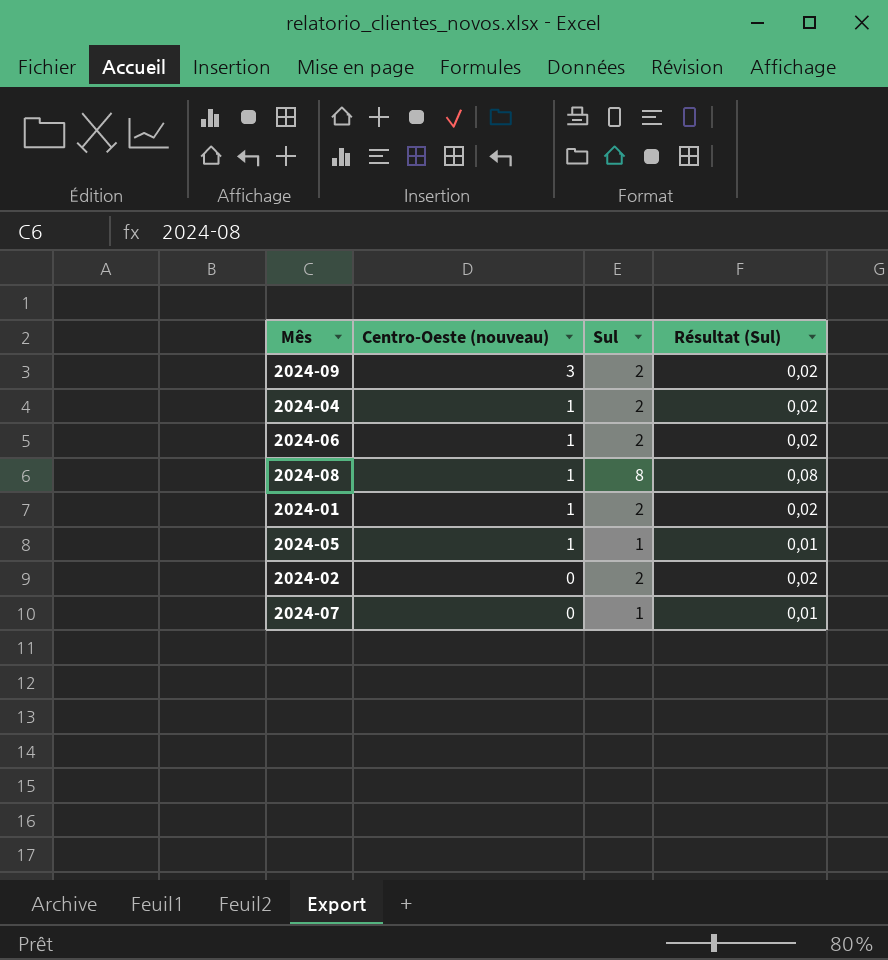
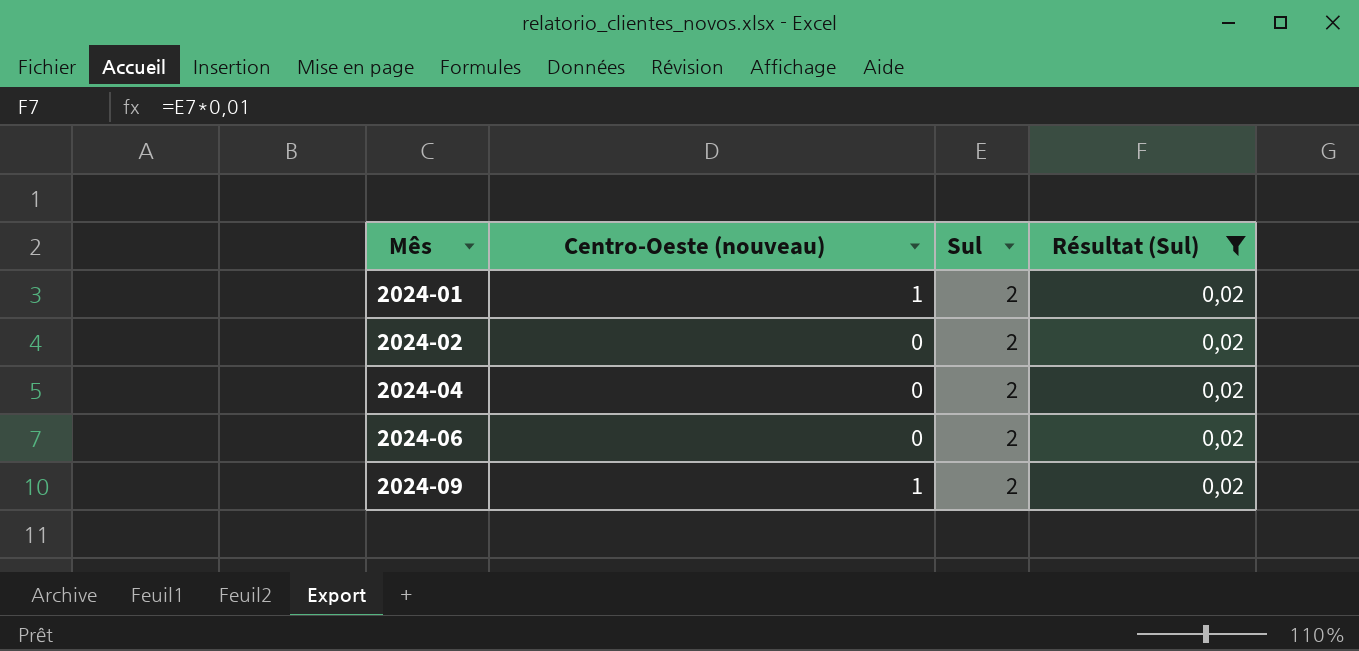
filter: none -> Résultat (Sul) = 0,02
row order: Centro-Oeste (nouveau) descending -> Mês ascending
2024-04 | Centro-Oeste (nouveau): 1 -> 0
2024-06 | Centro-Oeste (nouveau): 1 -> 0
2024-09 | Centro-Oeste (nouveau): 3 -> 1

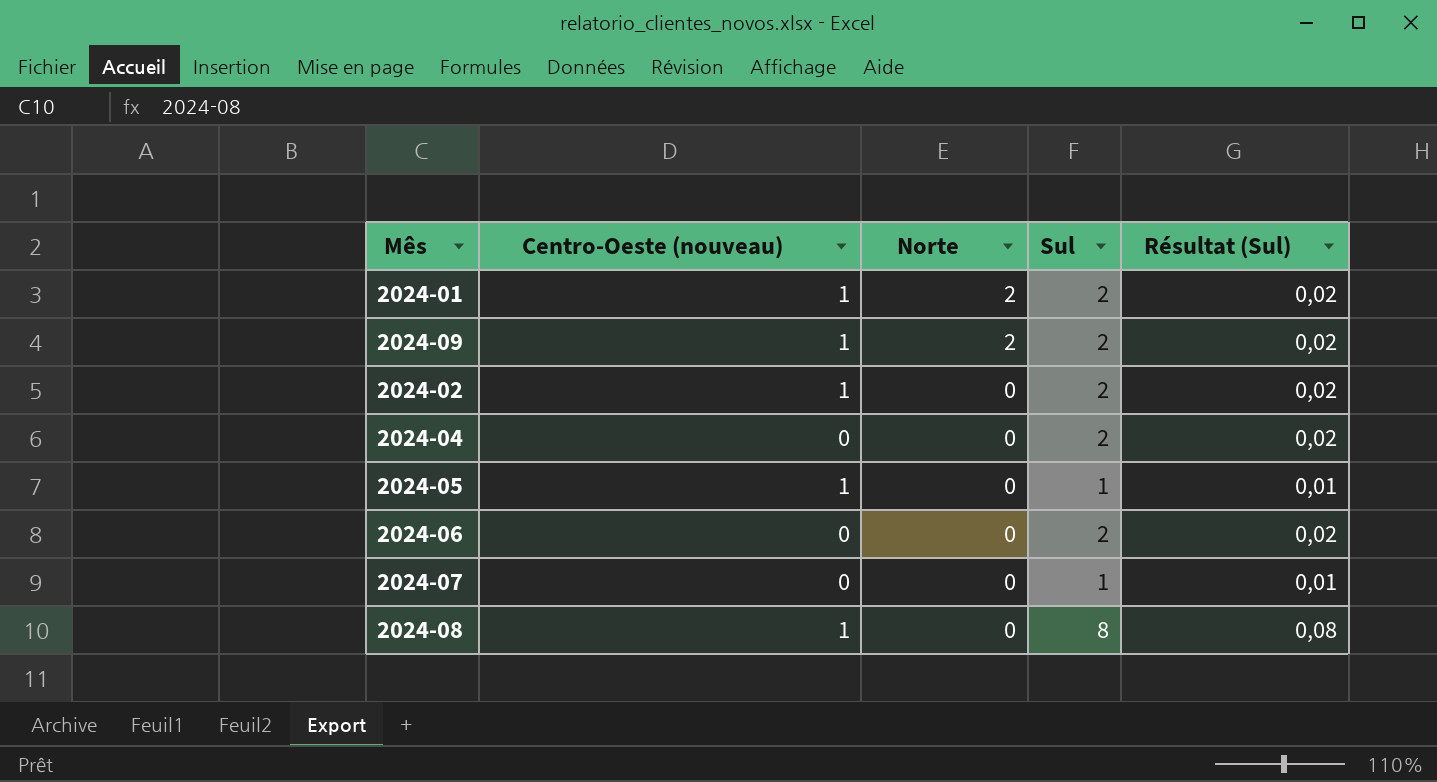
filter: Résultat (Sul) = 0,02 -> none
row order: Mês ascending -> Norte descending
column Norte | position: none -> 3
2024-02 | Centro-Oeste (nouveau): 0 -> 1

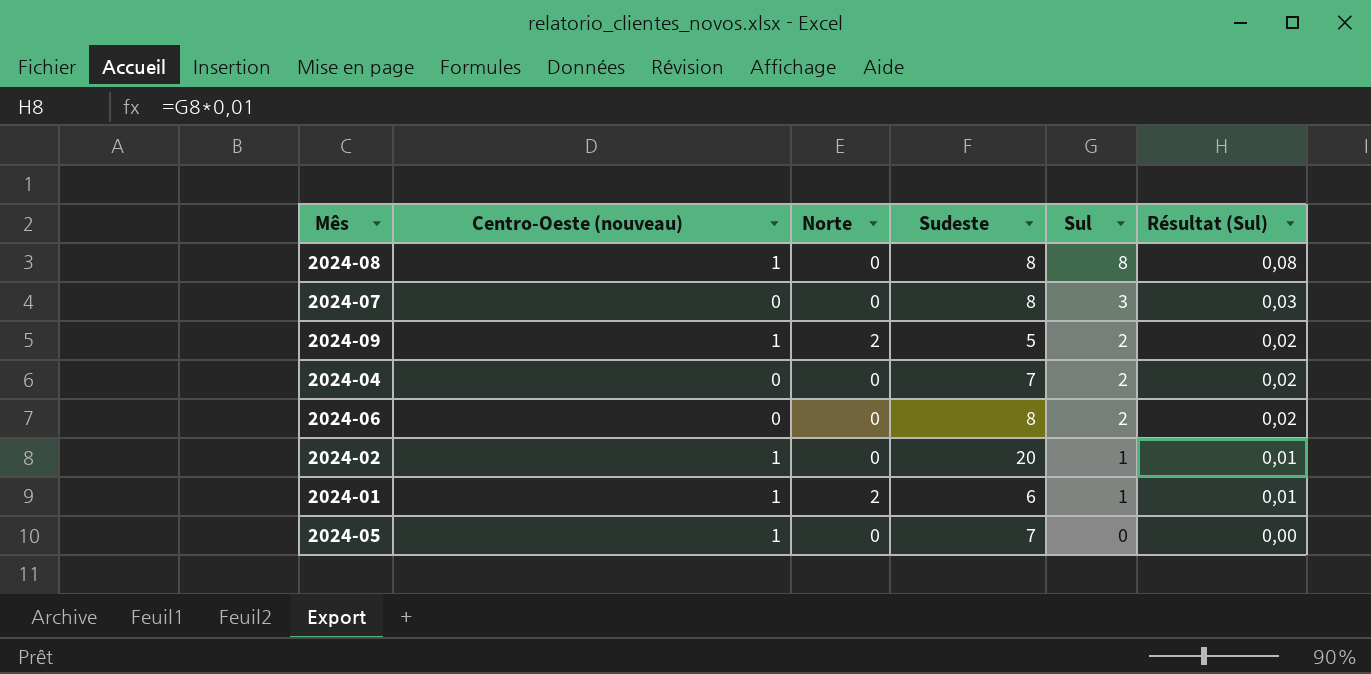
row order: Norte descending -> Sul descending
column Sudeste | position: none -> 4
2024-07 | Sul: 1 -> 3
2024-07 | Résultat (Sul): 0,01 -> 0,03
2024-02 | Sul: 2 -> 1
2024-02 | Résultat (Sul): 0,02 -> 0,01
2024-01 | Sul: 2 -> 1
2024-01 | Résultat (Sul): 0,02 -> 0,01
2024-05 | Sul: 1 -> 0
2024-05 | Résultat (Sul): 0,01 -> 0,00

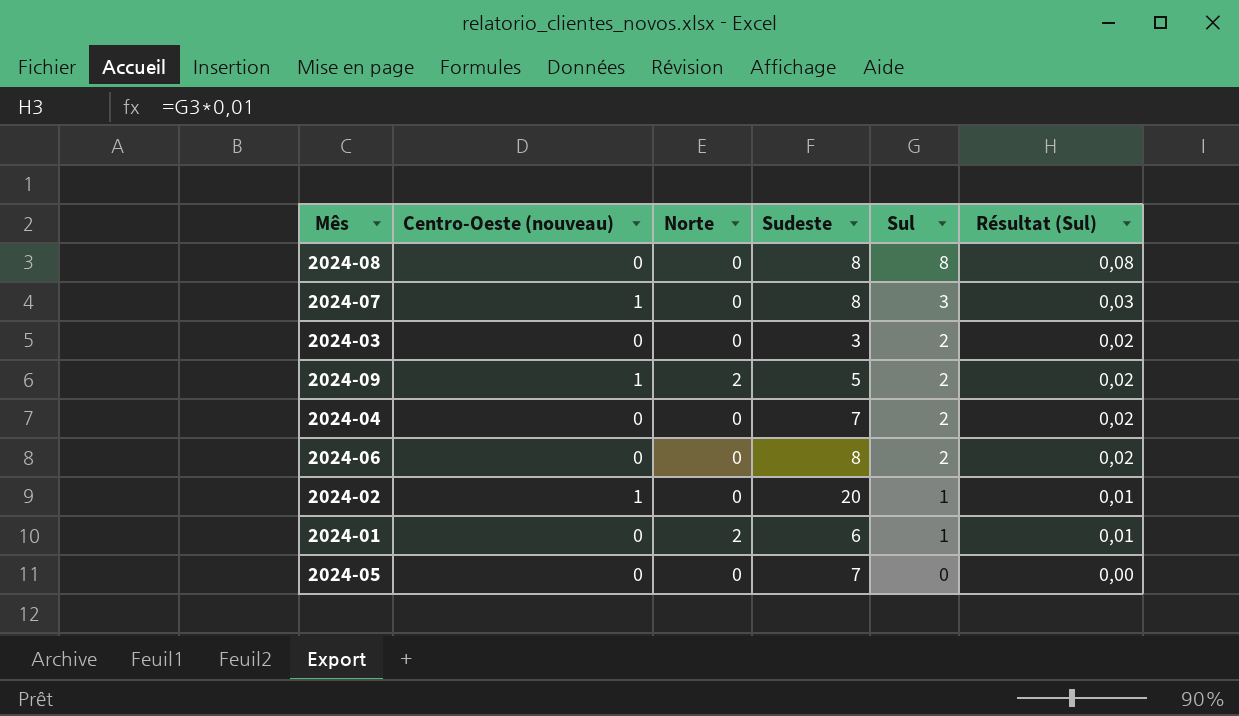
2024-08 | Centro-Oeste (nouveau): 1 -> 0
2024-07 | Centro-Oeste (nouveau): 0 -> 1
row 2024-03: none -> 0 | 0 | 3 | 2 | 0,02
2024-01 | Centro-Oeste (nouveau): 1 -> 0
2024-05 | Centro-Oeste (nouveau): 1 -> 0

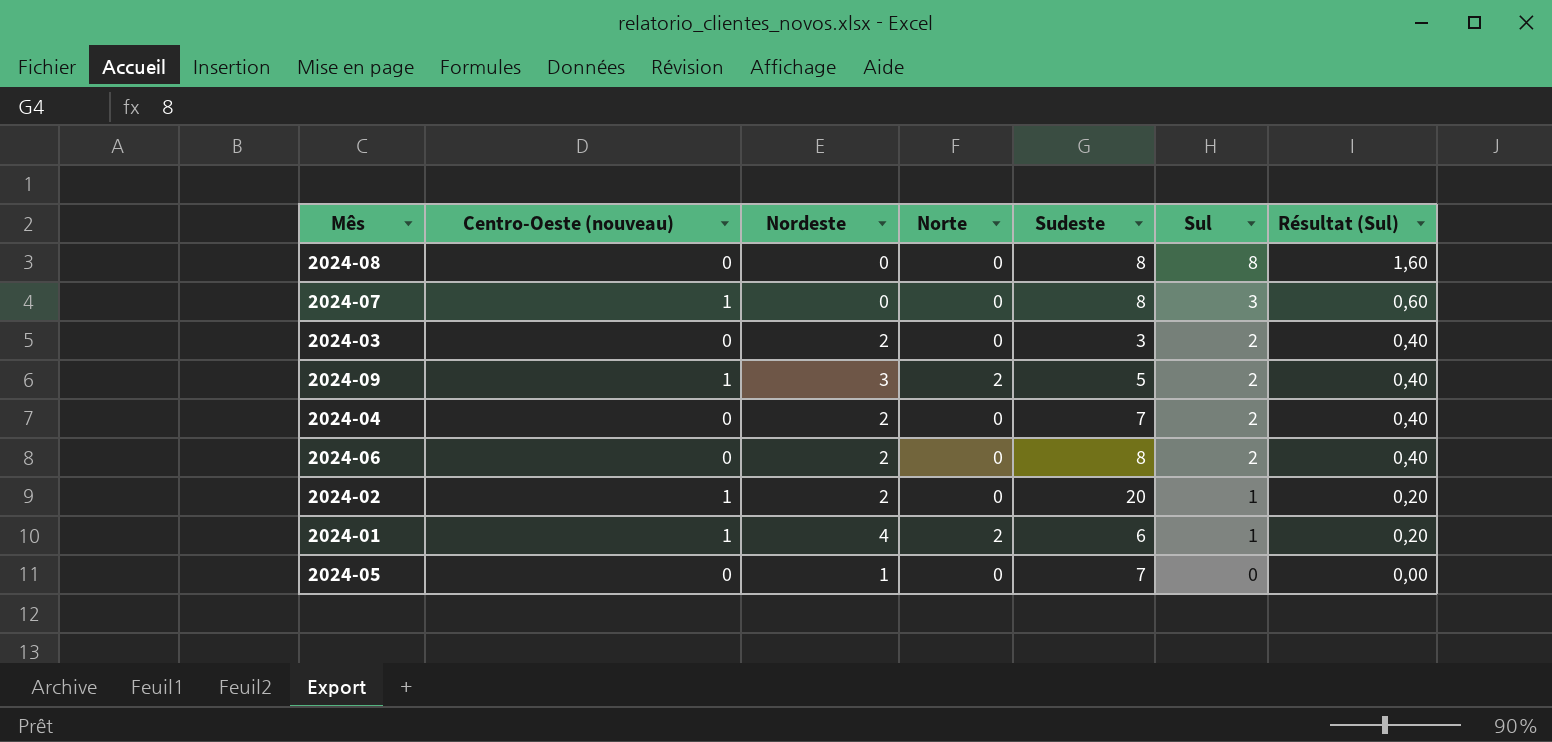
column Nordeste | position: none -> 3
column Résultat (Sul) | formula: [Sul] * 0,01 -> [Sul] * 0,2
2024-01 | Centro-Oeste (nouveau): 0 -> 1

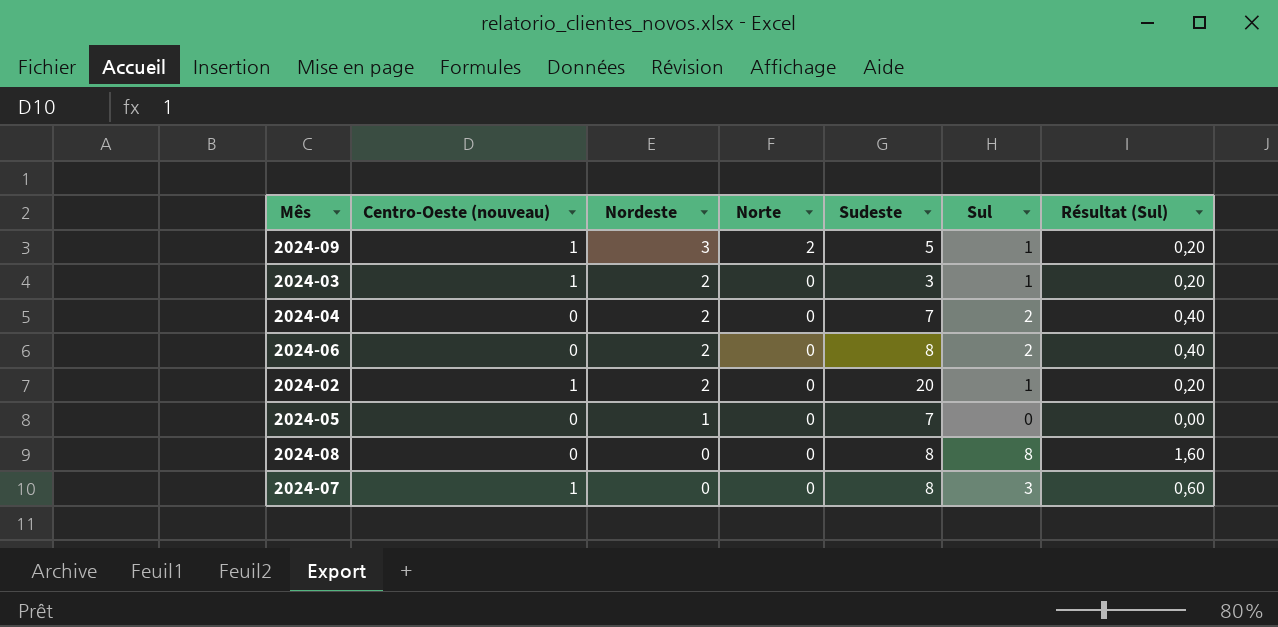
row order: Sul descending -> Nordeste descending
row 2024-01: 1 | 4 | 2 | 6 | 1 | 0,20 -> none
2024-09 | Sul: 2 -> 1
2024-09 | Résultat (Sul): 0,40 -> 0,20
2024-03 | Centro-Oeste (nouveau): 0 -> 1
2024-03 | Sul: 2 -> 1
2024-03 | Résultat (Sul): 0,40 -> 0,20

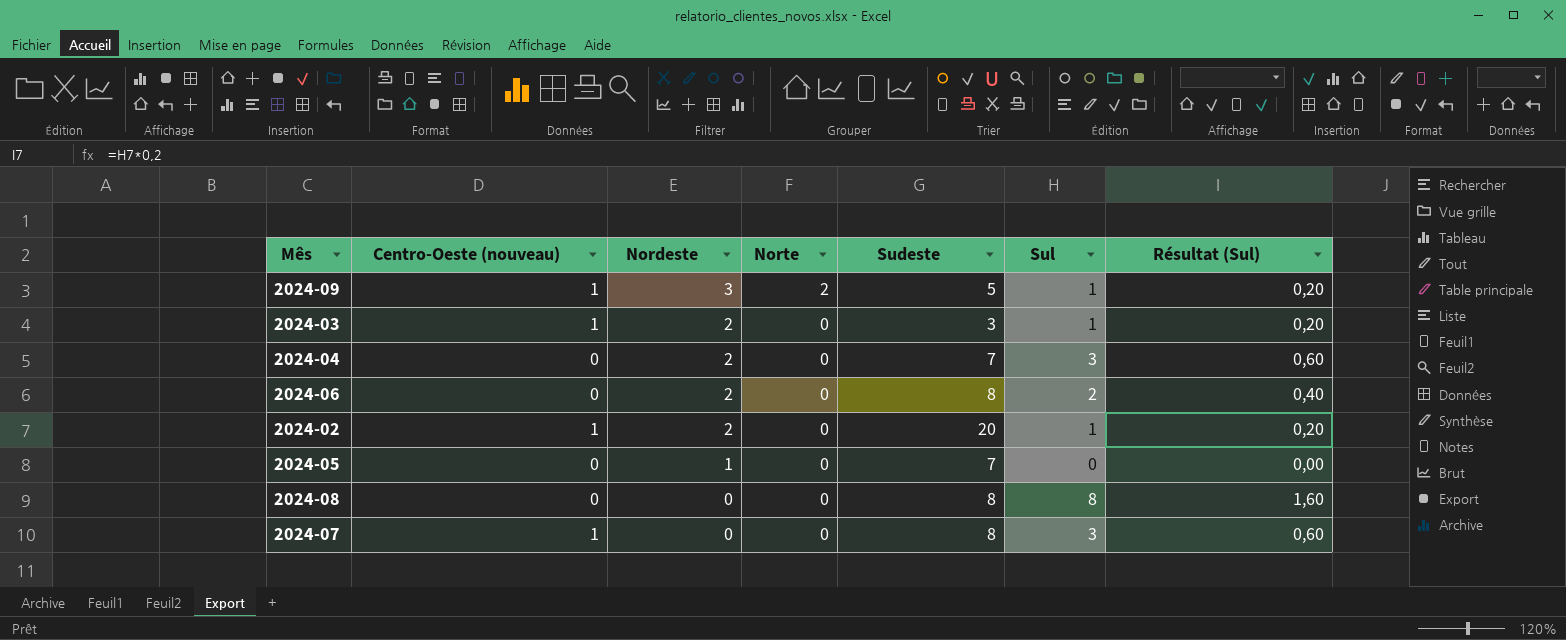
2024-04 | Sul: 2 -> 3
2024-04 | Résultat (Sul): 0,40 -> 0,60

